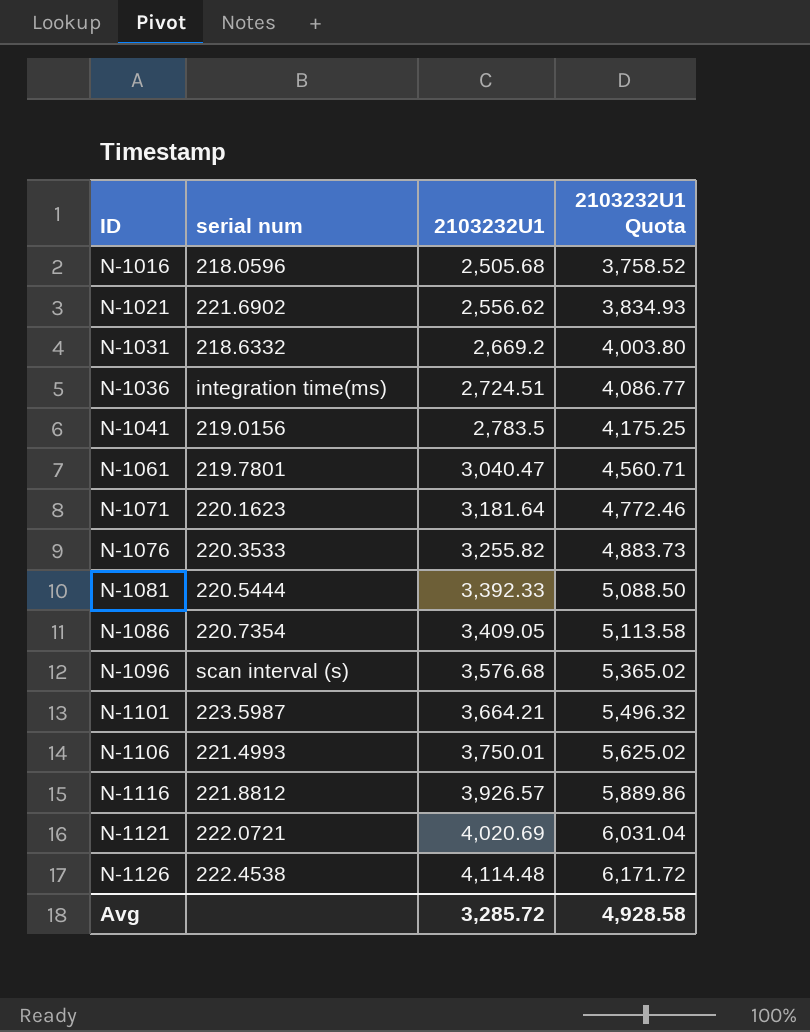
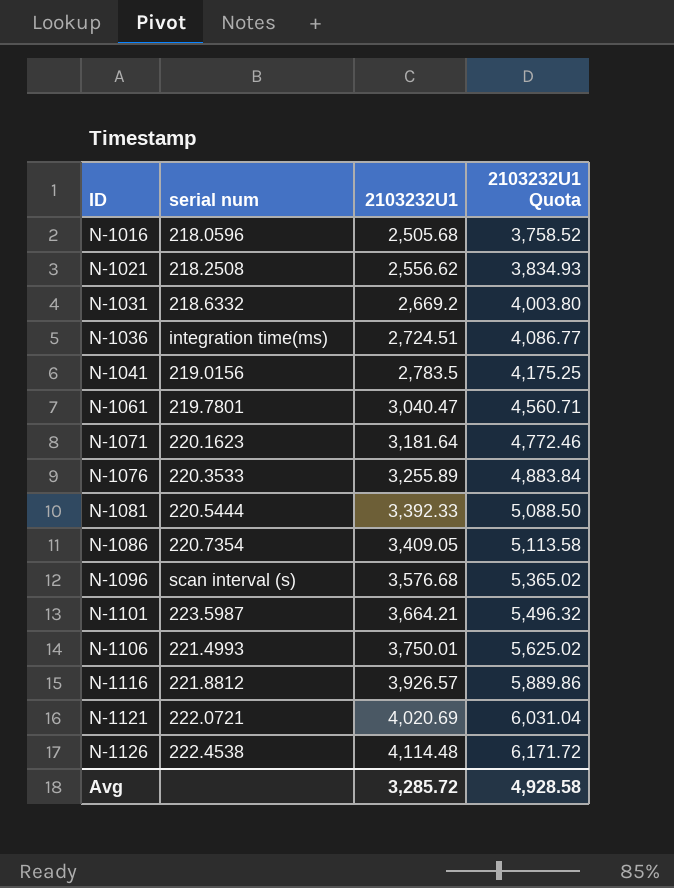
N-1021 | serial num: 221.6902 -> 218.2508
N-1076 | 2103232U1: 3,255.82 -> 3,255.89
N-1076 | 2103232U1 Quota: 4,883.73 -> 4,883.84

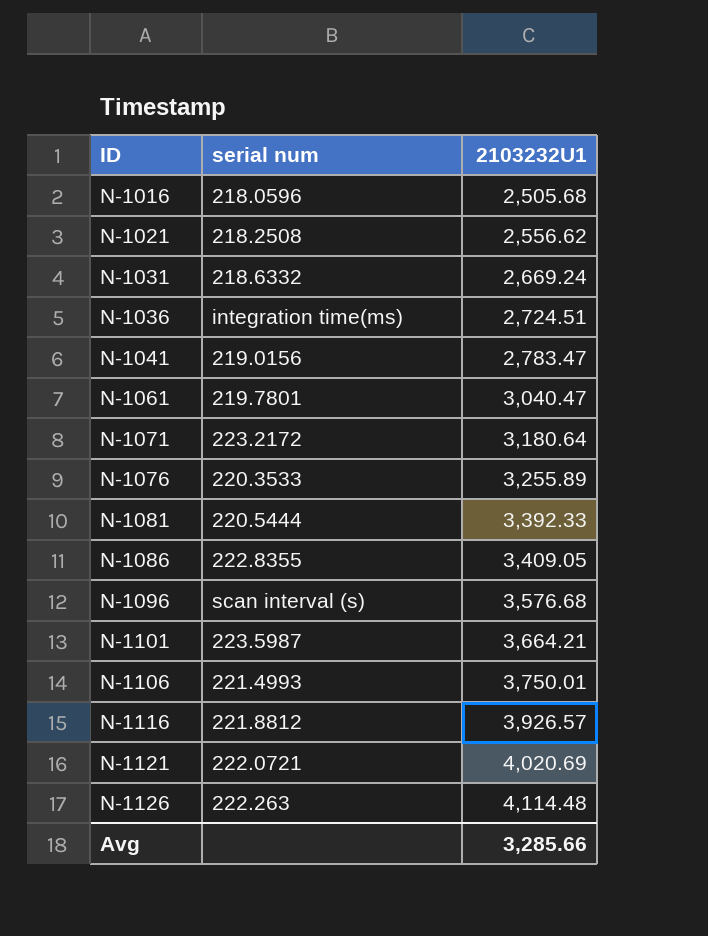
column 2103232U1 Quota | formula: [2103232U1] * 1.5 -> none
N-1031 | 2103232U1: 2,669.2 -> 2,669.24
N-1041 | 2103232U1: 2,783.5 -> 2,783.47
N-1071 | serial num: 220.1623 -> 223.2172
N-1071 | 2103232U1: 3,181.64 -> 3,180.64
N-1086 | serial num: 220.7354 -> 222.8355
N-1126 | serial num: 222.4538 -> 222.263
Avg | 2103232U1: 3,285.72 -> 3,285.66

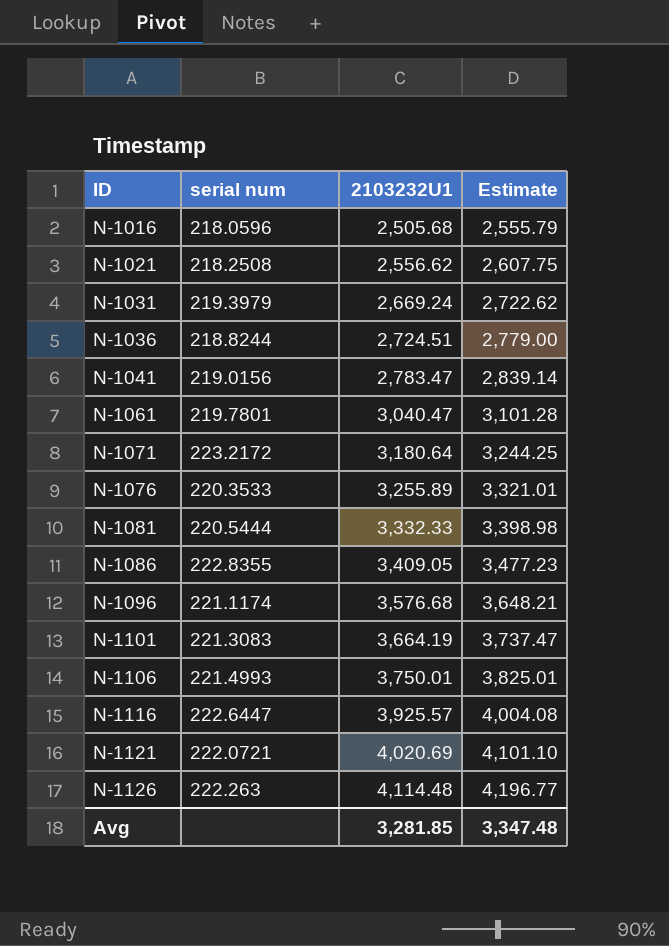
column Estimate | formula: none -> [2103232U1] * 1.02
N-1031 | serial num: 218.6332 -> 219.3979
N-1036 | serial num: integration time(ms) -> 218.8244
N-1081 | 2103232U1: 3,392.33 -> 3,332.33
N-1096 | serial num: scan interval (s) -> 221.1174
N-1101 | serial num: 223.5987 -> 221.3083
N-1101 | 2103232U1: 3,664.21 -> 3,664.19
N-1116 | serial num: 221.8812 -> 222.6447
N-1116 | 2103232U1: 3,926.57 -> 3,925.57
Avg | 2103232U1: 3,285.66 -> 3,281.85

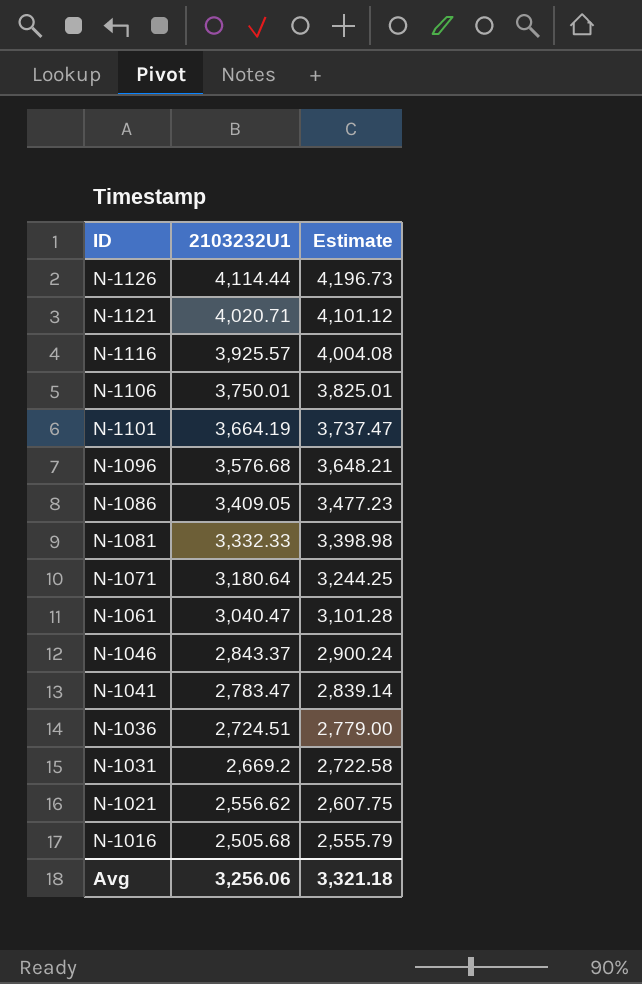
row order: ID ascending -> ID descending
column serial num | position: 2 -> none
row N-1076: 220.3533 | 3,255.89 | 3,321.01 -> none
N-1126 | 2103232U1: 4,114.48 -> 4,114.44
N-1126 | Estimate: 4,196.77 -> 4,196.73
N-1121 | 2103232U1: 4,020.69 -> 4,020.71
N-1121 | Estimate: 4,101.10 -> 4,101.12
row N-1046: none -> 2,843.37 | 2,900.24
N-1031 | 2103232U1: 2,669.24 -> 2,669.2
N-1031 | Estimate: 2,722.62 -> 2,722.58
Avg | 2103232U1: 3,281.85 -> 3,256.06
Avg | Estimate: 3,347.48 -> 3,321.18

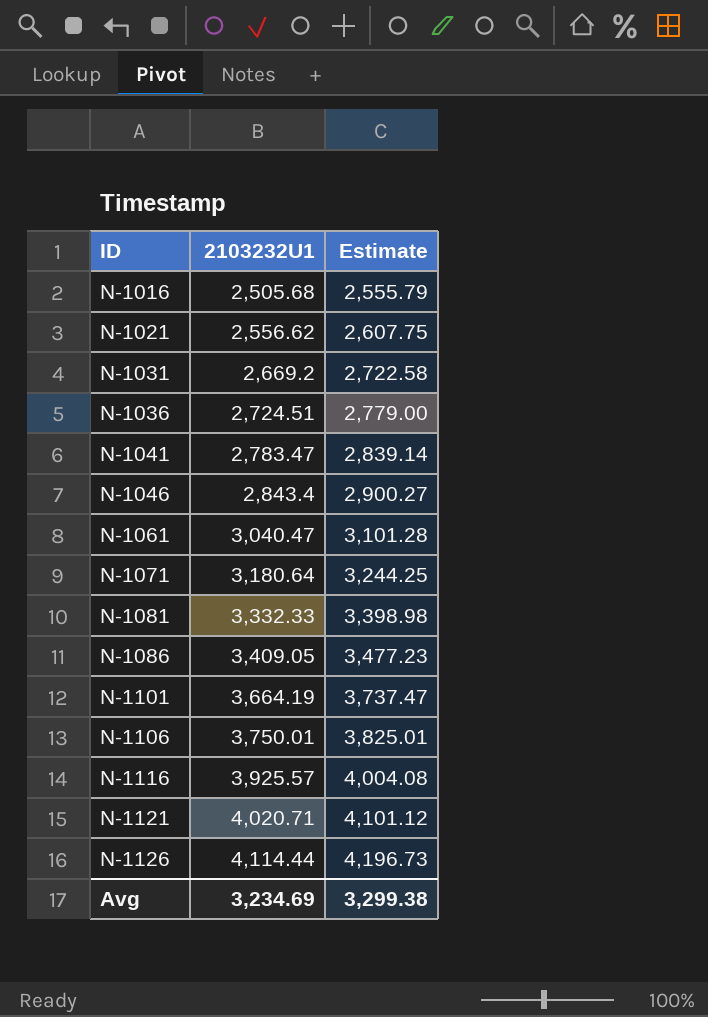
row order: ID descending -> ID ascending
row N-1096: 3,576.68 | 3,648.21 -> none
N-1046 | 2103232U1: 2,843.37 -> 2,843.4
N-1046 | Estimate: 2,900.24 -> 2,900.27
Avg | 2103232U1: 3,256.06 -> 3,234.69
Avg | Estimate: 3,321.18 -> 3,299.38

